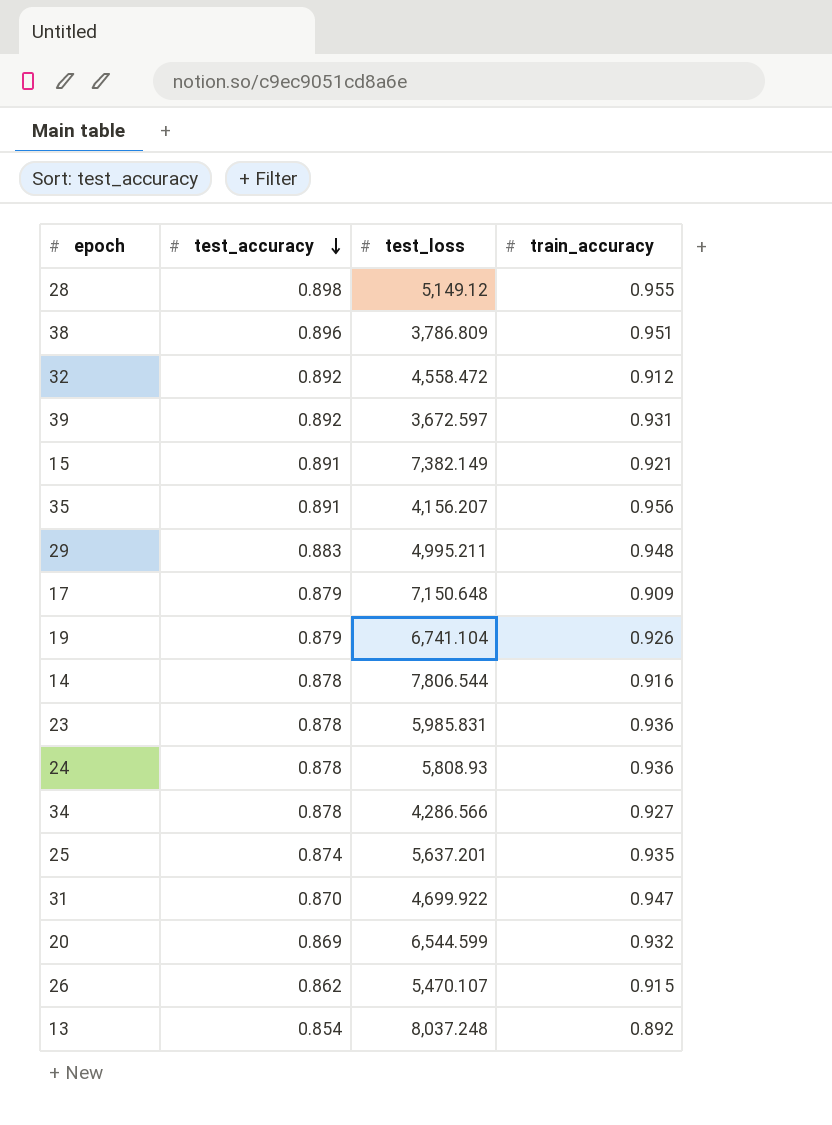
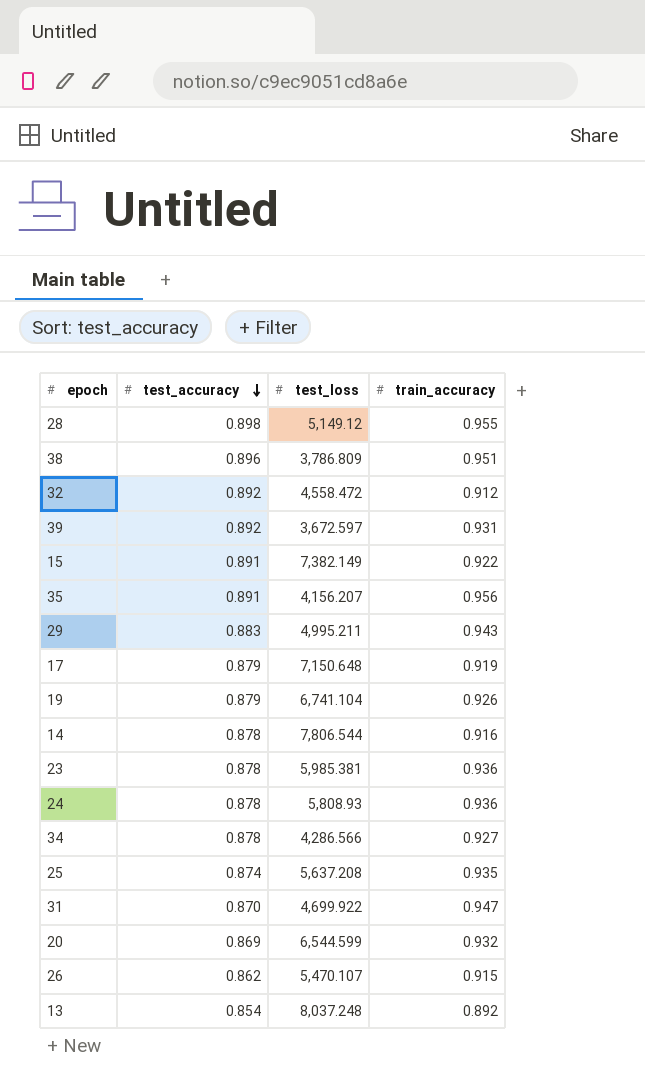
15 | train_accuracy: 0.921 -> 0.922
29 | train_accuracy: 0.948 -> 0.943
17 | train_accuracy: 0.909 -> 0.919
23 | test_loss: 5,985.831 -> 5,985.381
25 | test_loss: 5,637.201 -> 5,637.208

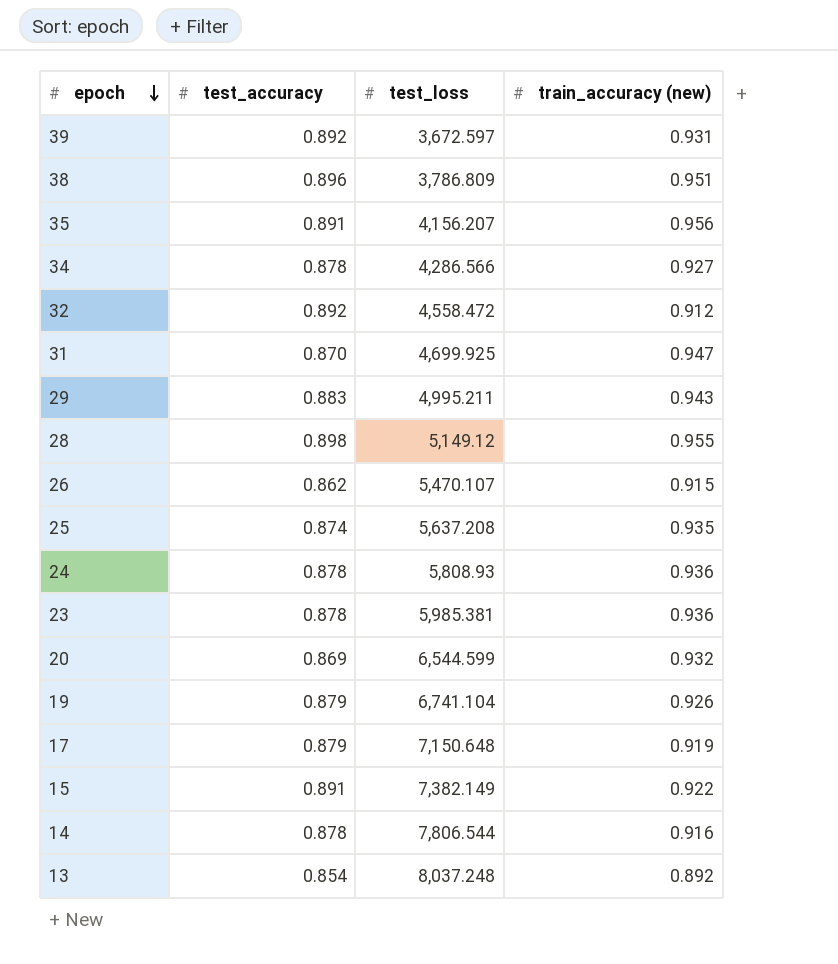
row order: test_accuracy descending -> epoch descending
column name: train_accuracy -> train_accuracy (new)
31 | test_loss: 4,699.922 -> 4,699.925

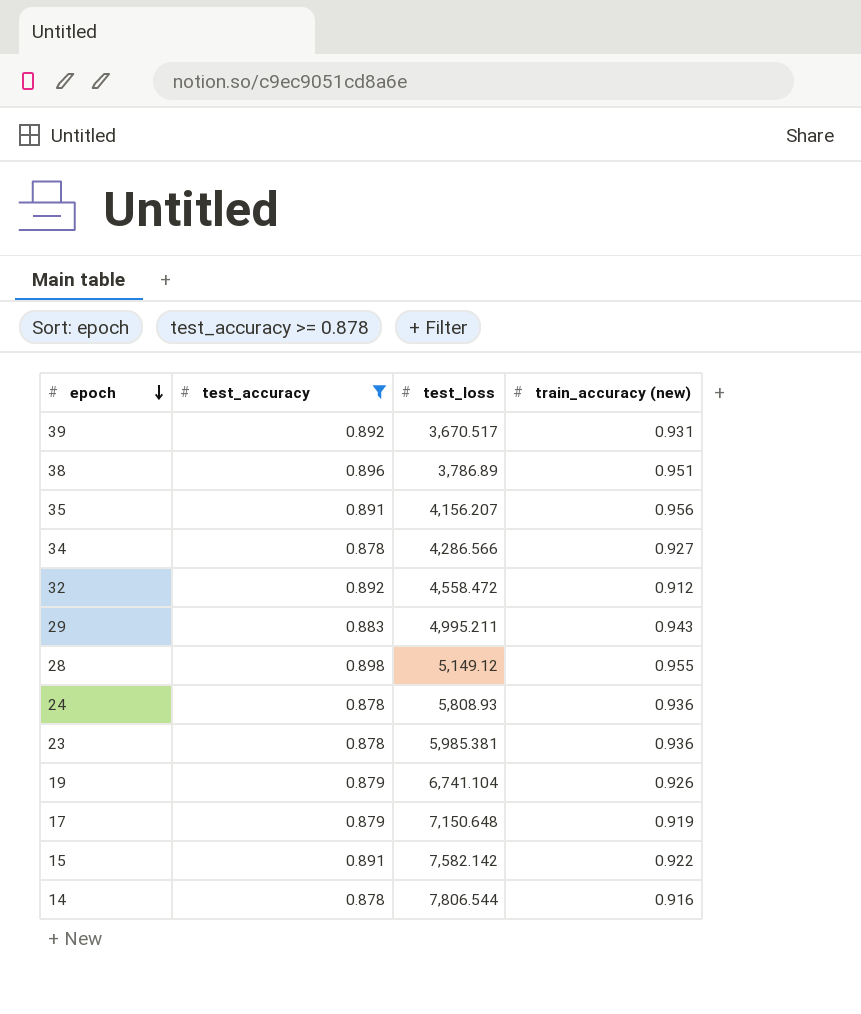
filter: none -> test_accuracy >= 0.878
39 | test_loss: 3,672.597 -> 3,670.517
38 | test_loss: 3,786.809 -> 3,786.89
15 | test_loss: 7,382.149 -> 7,582.142

